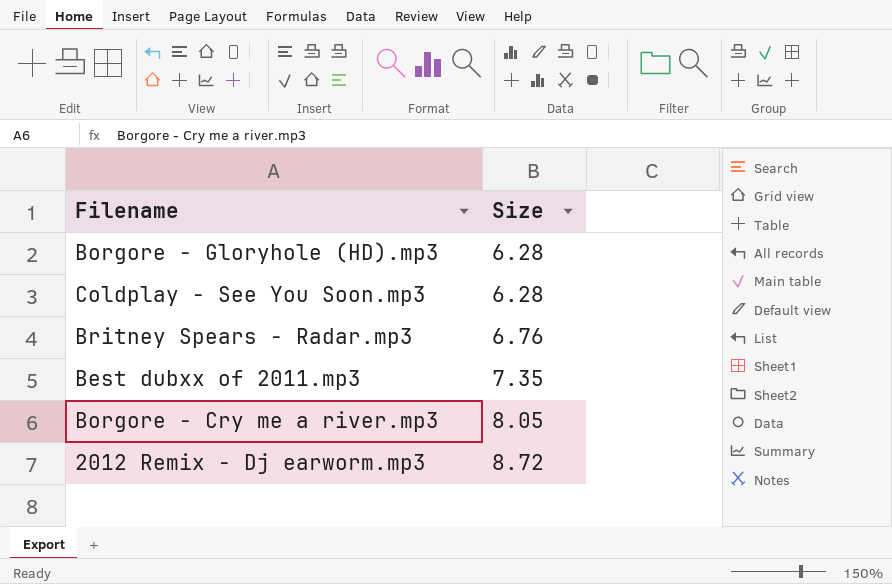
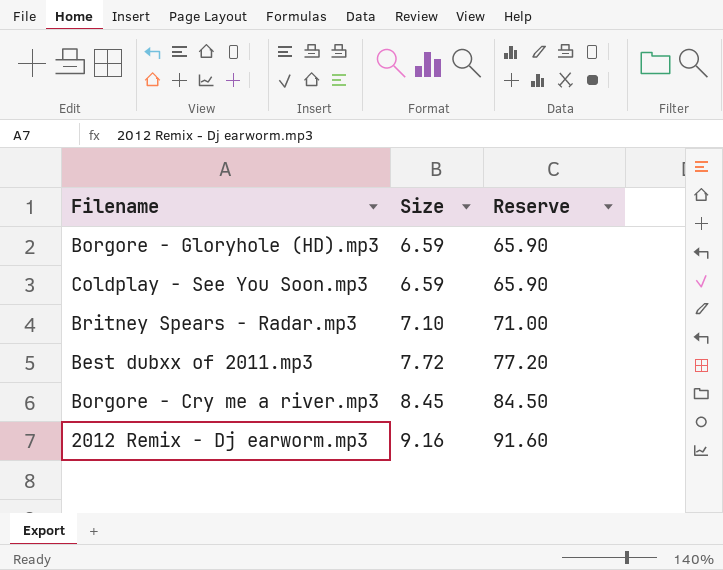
column Reserve | formula: none -> [Size] * 10
Borgore - Gloryhole (HD).mp3 | Size: 6.28 -> 6.59
Coldplay - See You Soon.mp3 | Size: 6.28 -> 6.59
Britney Spears - Radar.mp3 | Size: 6.76 -> 7.10
Best dubxx of 2011.mp3 | Size: 7.35 -> 7.72
Borgore - Cry me a river.mp3 | Size: 8.05 -> 8.45
2012 Remix - Dj earworm.mp3 | Size: 8.72 -> 9.16

